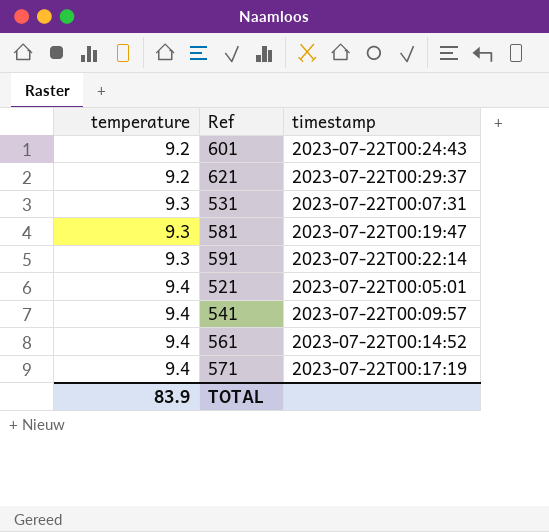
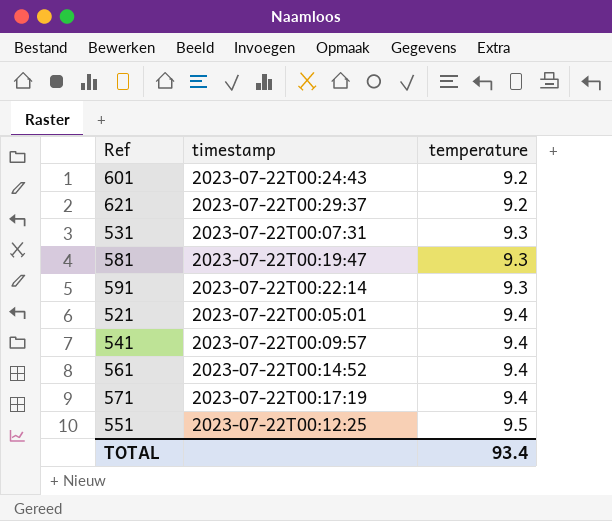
column temperature | position: 1 -> 3
row 551: none -> 2023-07-22T00:12:25 | 9.5
TOTAL | temperature: 83.9 -> 93.4

